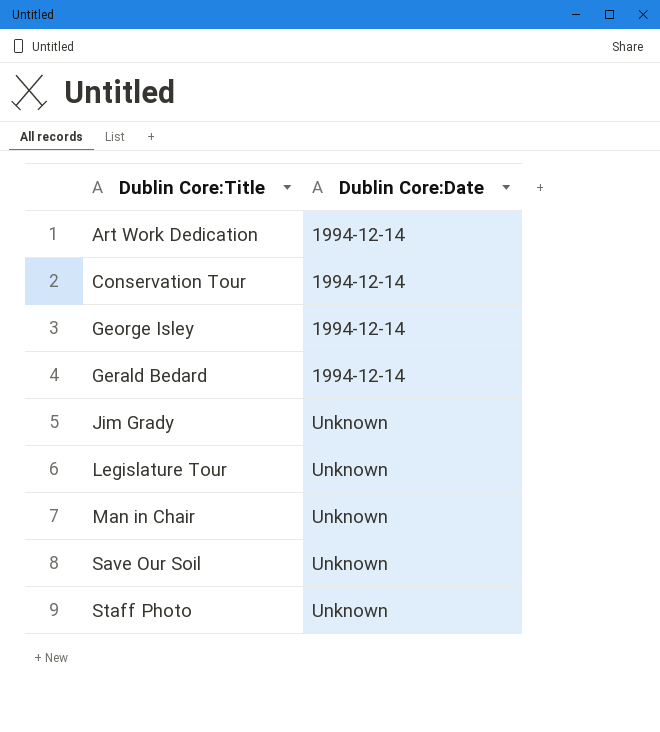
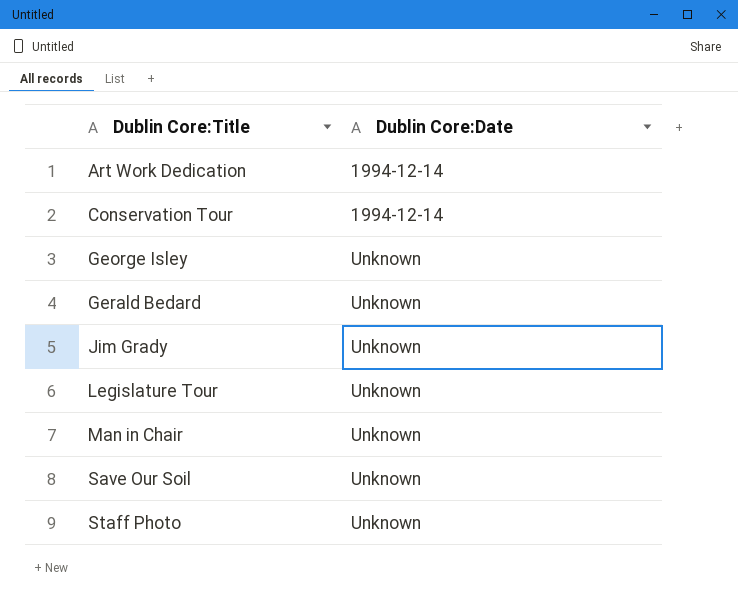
George Isley | Dublin Core:Date: 1994-12-14 -> Unknown
Gerald Bedard | Dublin Core:Date: 1994-12-14 -> Unknown

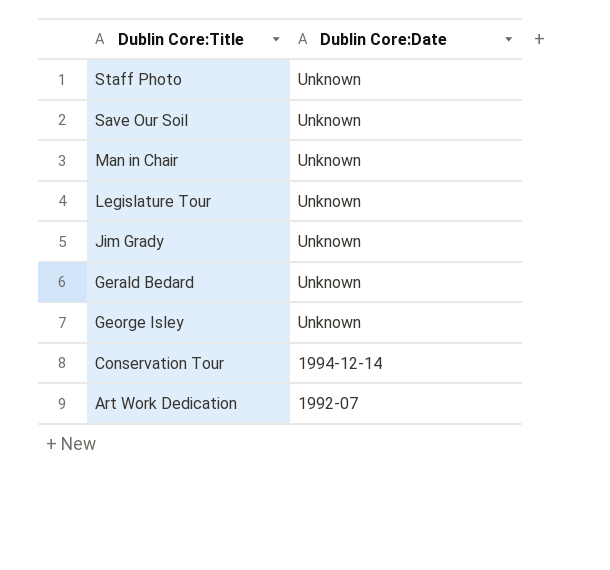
row order: Dublin Core:Title ascending -> Dublin Core:Title descending
Art Work Dedication | Dublin Core:Date: 1994-12-14 -> 1992-07

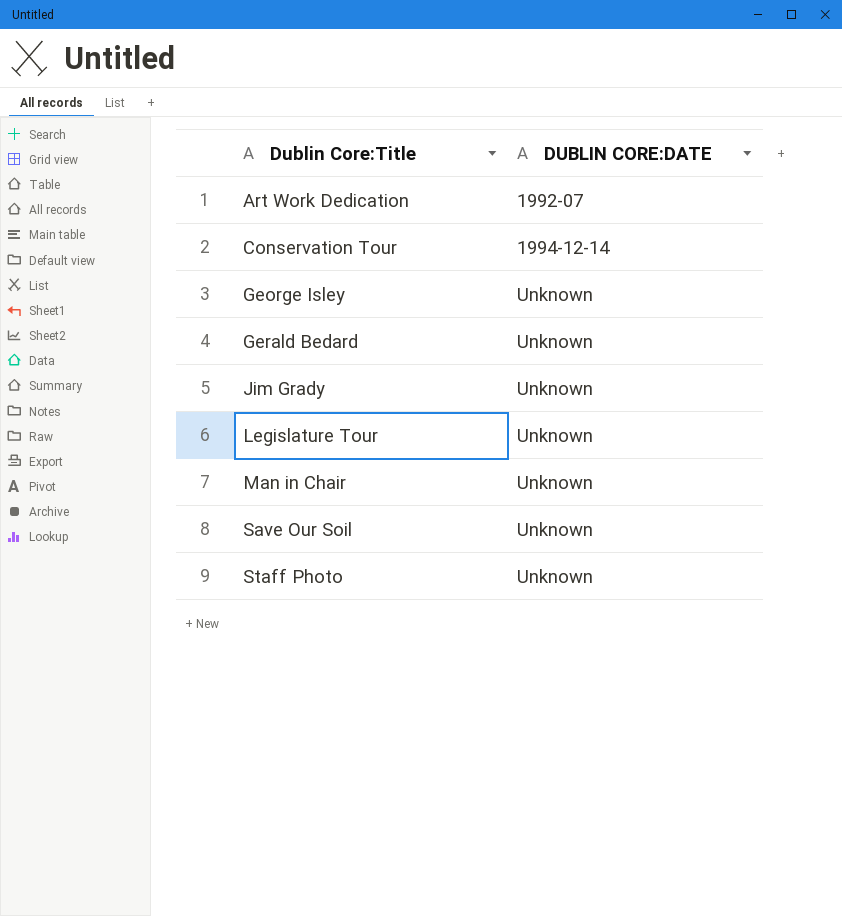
row order: Dublin Core:Title descending -> Dublin Core:Title ascending
column name: Dublin Core:Date -> DUBLIN CORE:DATE

